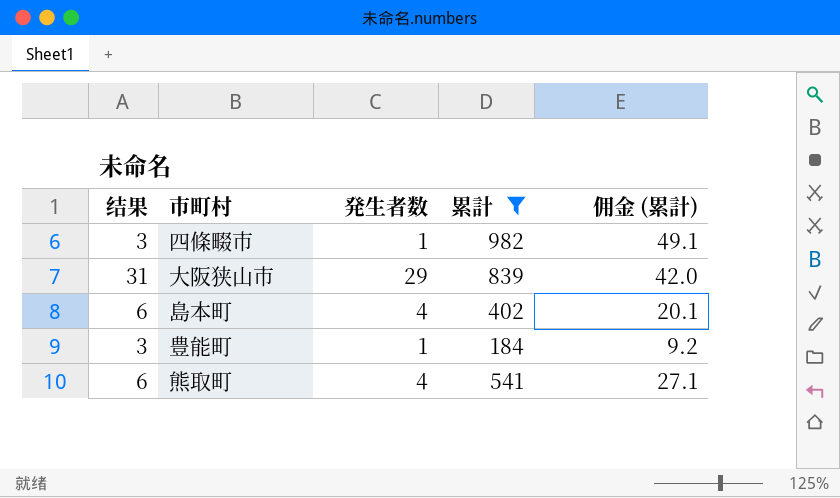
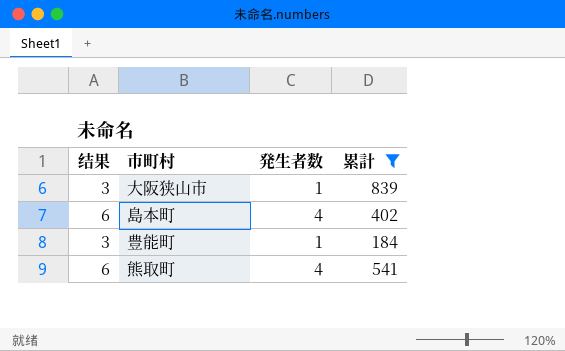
column 佣金 (累計) | formula: [累計] * 0.05 -> none
row 四條畷市: 3 | 1 | 982 | 49.1 -> none
大阪狭山市 | 结果: 31 -> 3
大阪狭山市 | 発生者数: 29 -> 1

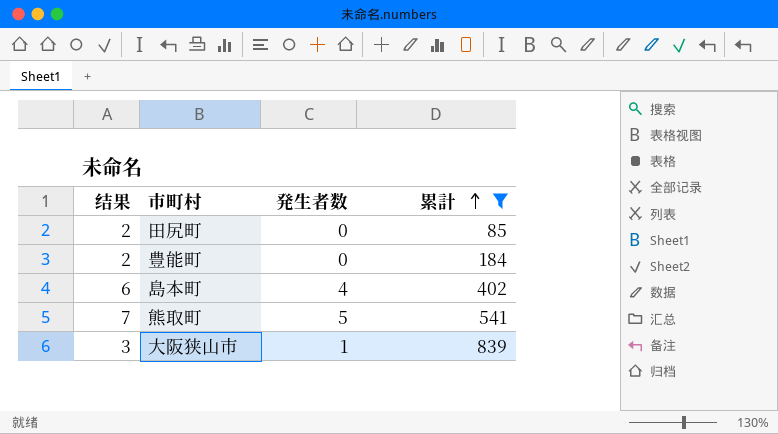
row order: none -> 累計 ascending
row 田尻町: none -> 2 | 0 | 85
豊能町 | 结果: 3 -> 2
豊能町 | 発生者数: 1 -> 0
熊取町 | 结果: 6 -> 7
熊取町 | 発生者数: 4 -> 5

